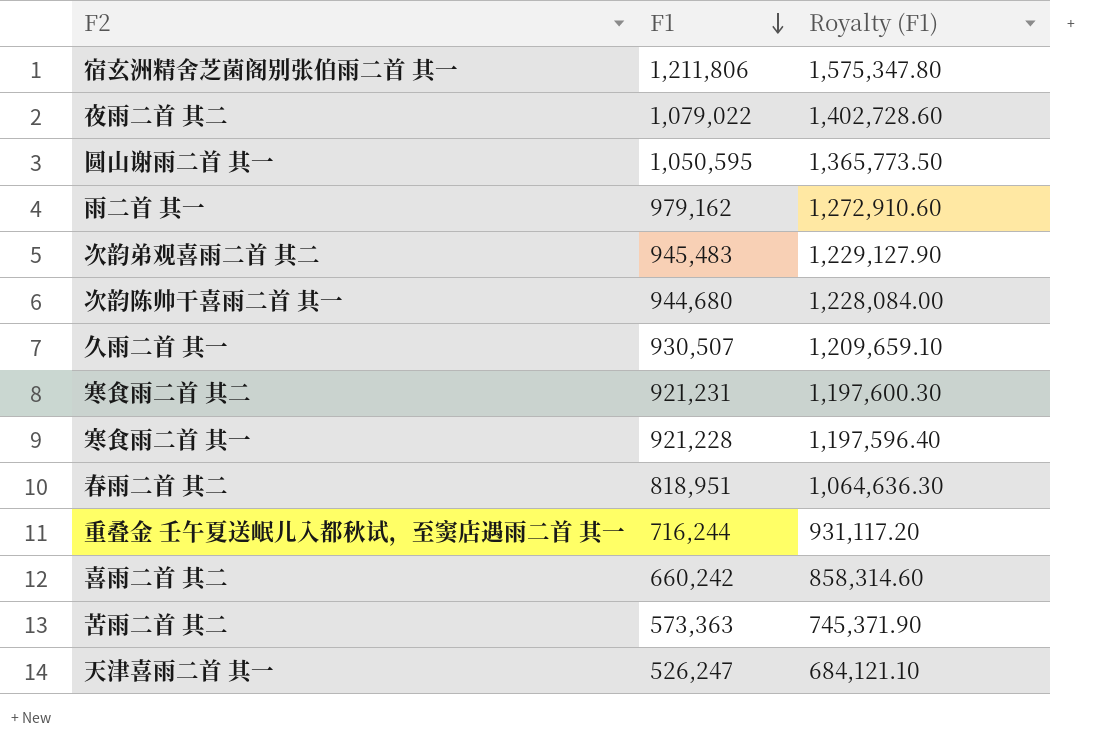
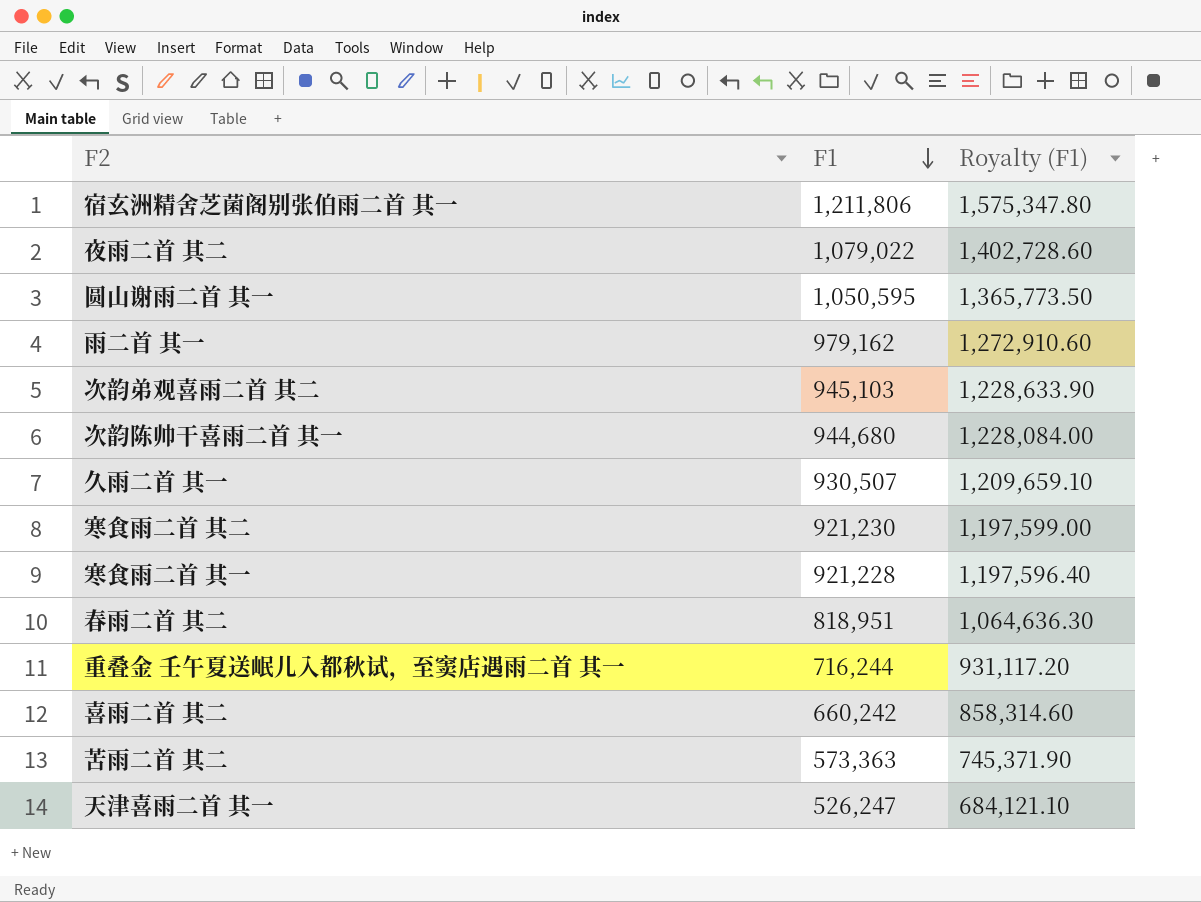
次韵弟观喜雨二首 其二 | F1: 945,483 -> 945,103
次韵弟观喜雨二首 其二 | Royalty (F1): 1,229,127.90 -> 1,228,633.90
寒食雨二首 其二 | F1: 921,231 -> 921,230
寒食雨二首 其二 | Royalty (F1): 1,197,600.30 -> 1,197,599.00

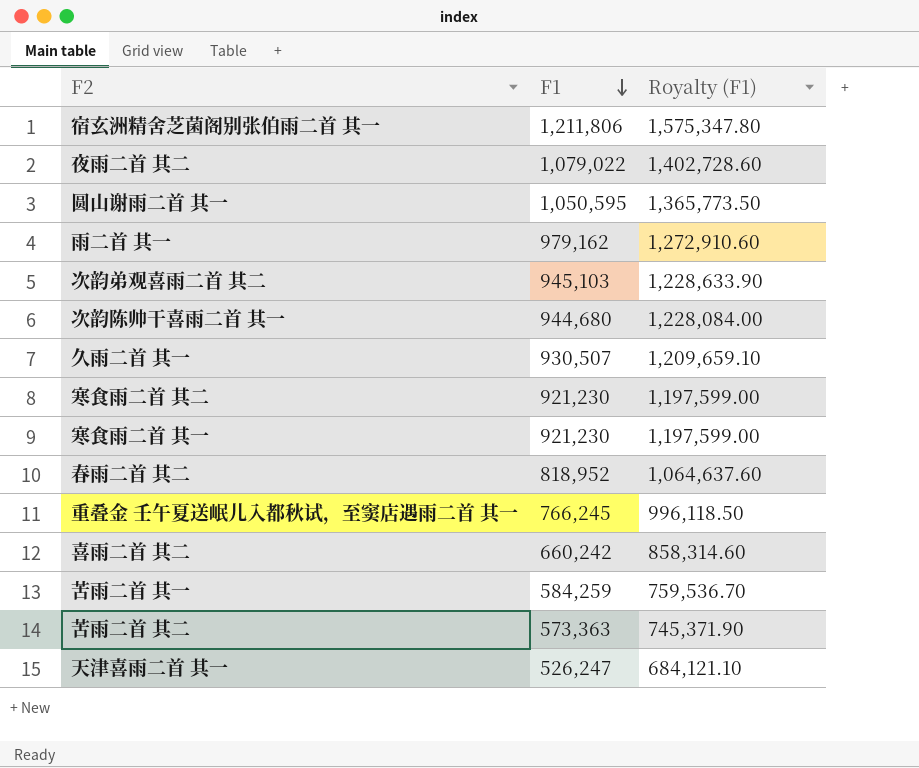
寒食雨二首 其一 | F1: 921,228 -> 921,230
寒食雨二首 其一 | Royalty (F1): 1,197,596.40 -> 1,197,599.00
春雨二首 其二 | F1: 818,951 -> 818,952
春雨二首 其二 | Royalty (F1): 1,064,636.30 -> 1,064,637.60
重叠金 壬午夏送岷儿入都秋试，至窦店遇雨二首 其一 | F1: 716,244 -> 766,245
重叠金 壬午夏送岷儿入都秋试，至窦店遇雨二首 其一 | Royalty (F1): 931,117.20 -> 996,118.50
row 苦雨二首 其一: none -> 584,259 | 759,536.70

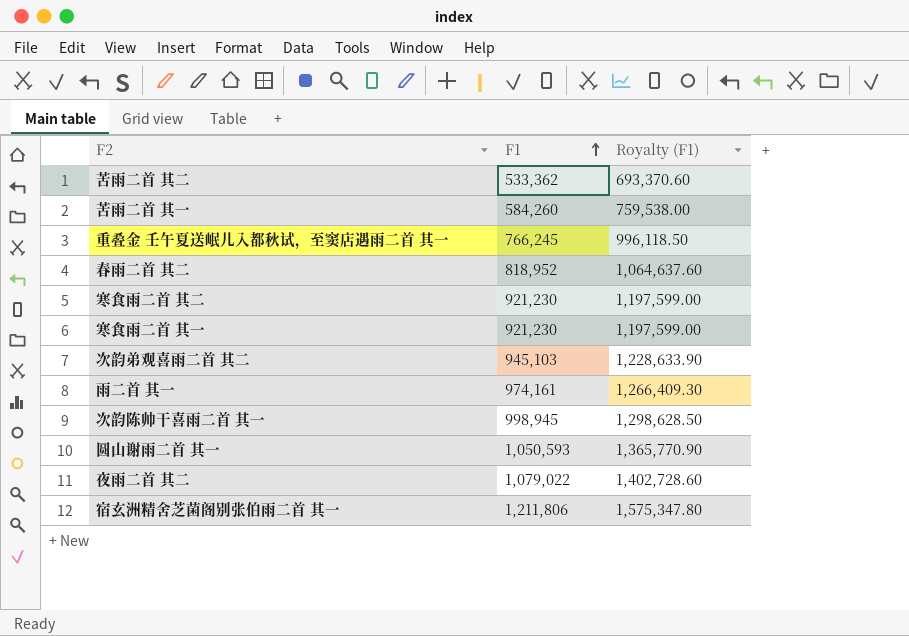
row order: F1 descending -> F1 ascending
row 久雨二首 其一: 930,507 | 1,209,659.10 -> none
row 喜雨二首 其二: 660,242 | 858,314.60 -> none
row 天津喜雨二首 其一: 526,247 | 684,121.10 -> none
苦雨二首 其二 | F1: 573,363 -> 533,362
苦雨二首 其二 | Royalty (F1): 745,371.90 -> 693,370.60
苦雨二首 其一 | F1: 584,259 -> 584,260
苦雨二首 其一 | Royalty (F1): 759,536.70 -> 759,538.00
雨二首 其一 | F1: 979,162 -> 974,161
雨二首 其一 | Royalty (F1): 1,272,910.60 -> 1,266,409.30
次韵陈帅干喜雨二首 其一 | F1: 944,680 -> 998,945
次韵陈帅干喜雨二首 其一 | Royalty (F1): 1,228,084.00 -> 1,298,628.50
圆山谢雨二首 其一 | F1: 1,050,595 -> 1,050,593
圆山谢雨二首 其一 | Royalty (F1): 1,365,773.50 -> 1,365,770.90

